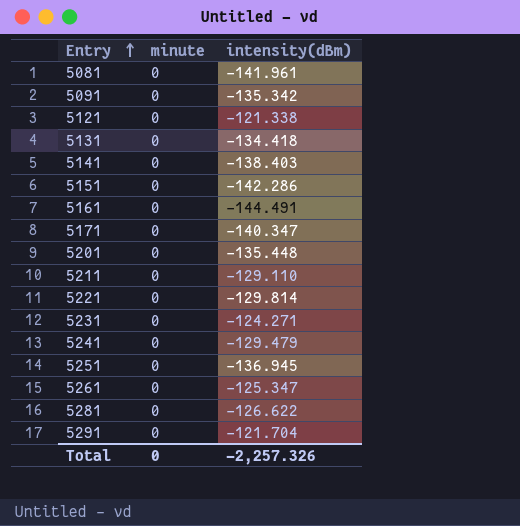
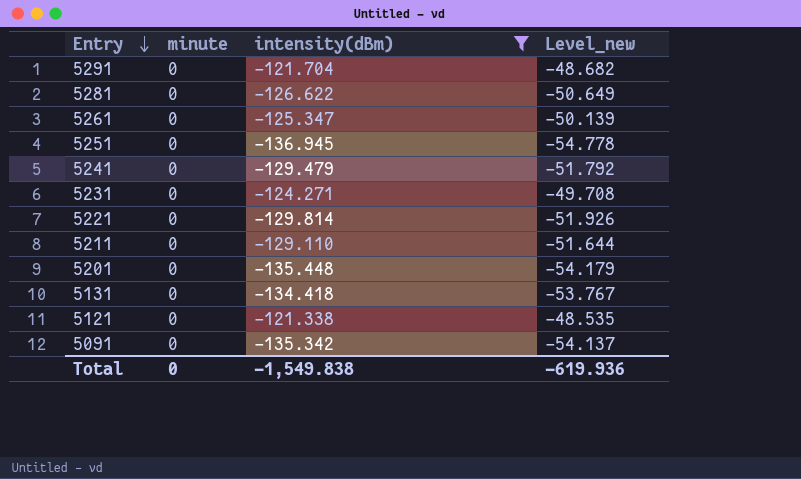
filter: none -> intensity(dBm) >= -136.945
row order: Entry ascending -> Entry descending
column Level_new | formula: none -> [intensity(dBm)] * 0.4
Total | intensity(dBm): -2,257.326 -> -1,549.838

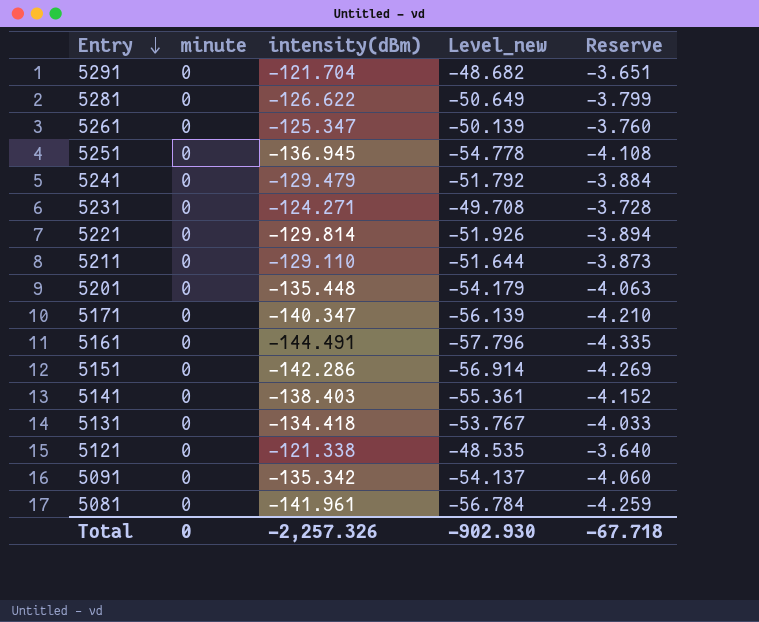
filter: intensity(dBm) >= -136.945 -> none
column Reserve | formula: none -> [intensity(dBm)] * 0.03
Total | intensity(dBm): -1,549.838 -> -2,257.326
Total | Level_new: -619.936 -> -902.930

